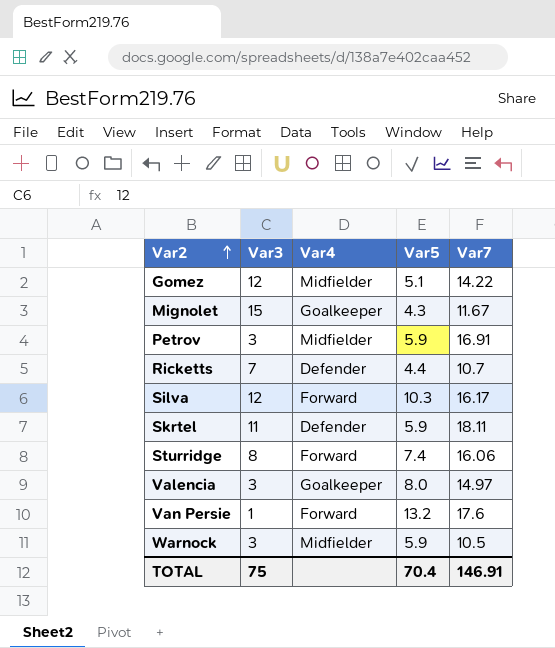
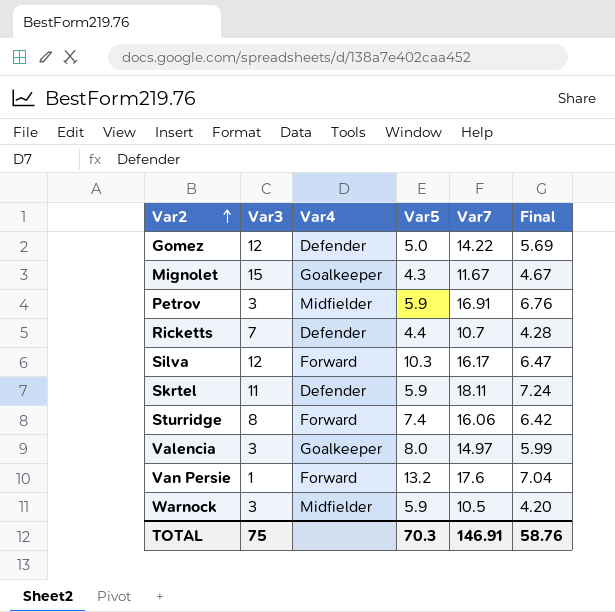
column Final | formula: none -> [Var7] * 0.4
Gomez | Var4: Midfielder -> Defender
Gomez | Var5: 5.1 -> 5.0
TOTAL | Var5: 70.4 -> 70.3

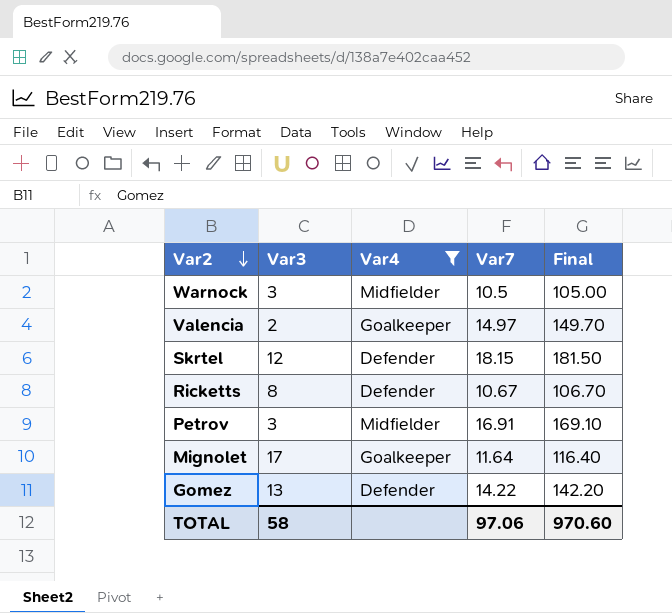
filter: none -> Var4 != Forward
row order: Var2 ascending -> Var2 descending
column Var5 | position: 4 -> none
column Final | formula: [Var7] * 0.4 -> [Var7] * 10
Valencia | Var3: 3 -> 2
Skrtel | Var3: 11 -> 12
Skrtel | Var7: 18.11 -> 18.15
Ricketts | Var3: 7 -> 8
Ricketts | Var7: 10.7 -> 10.67
Mignolet | Var3: 15 -> 17
Mignolet | Var7: 11.67 -> 11.64
Gomez | Var3: 12 -> 13
TOTAL | Var3: 75 -> 58
TOTAL | Var7: 146.91 -> 97.06
TOTAL | Final: 58.76 -> 970.60

